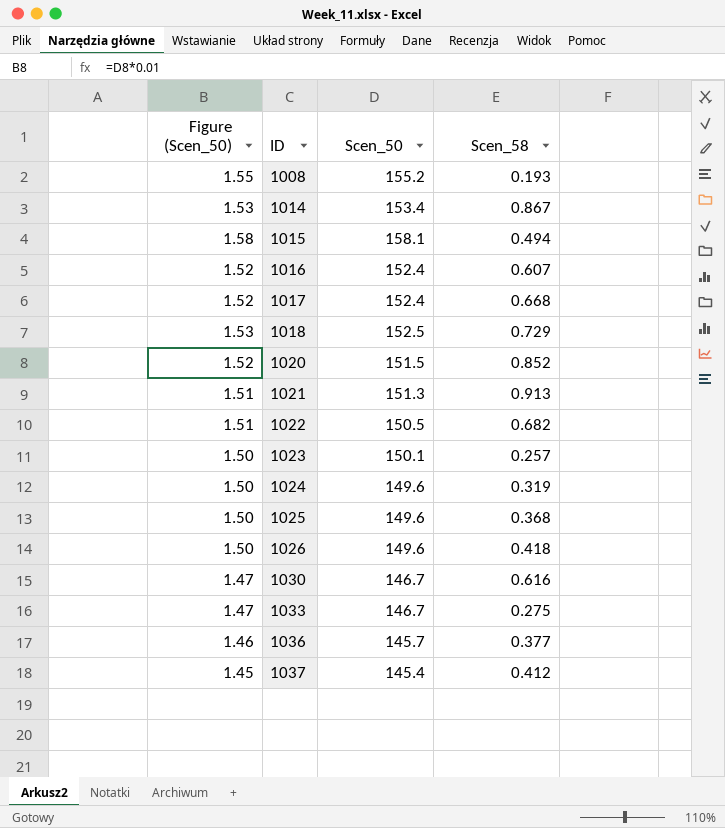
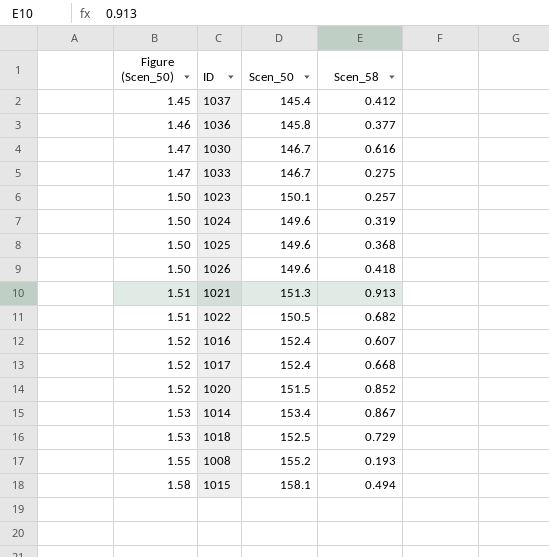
row order: ID ascending -> Figure (Scen_50) ascending
1036 | Scen_50: 145.7 -> 145.8

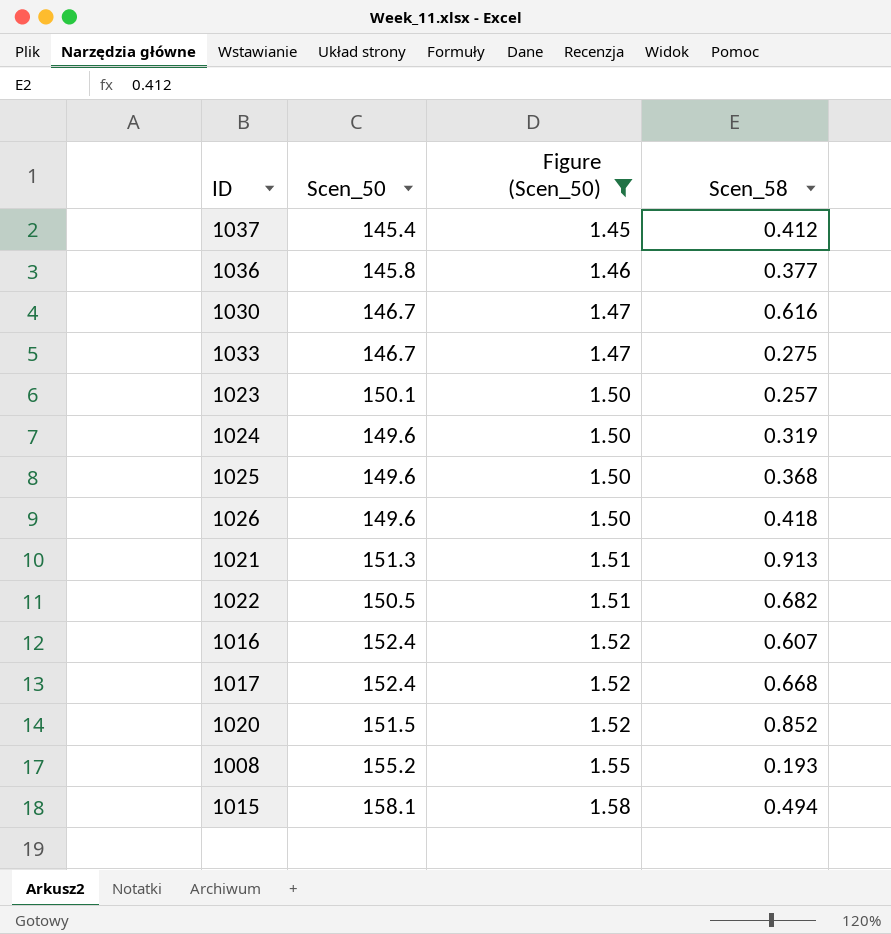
filter: none -> Figure (Scen_50) != 1.53
column Figure (Scen_50) | position: 1 -> 3

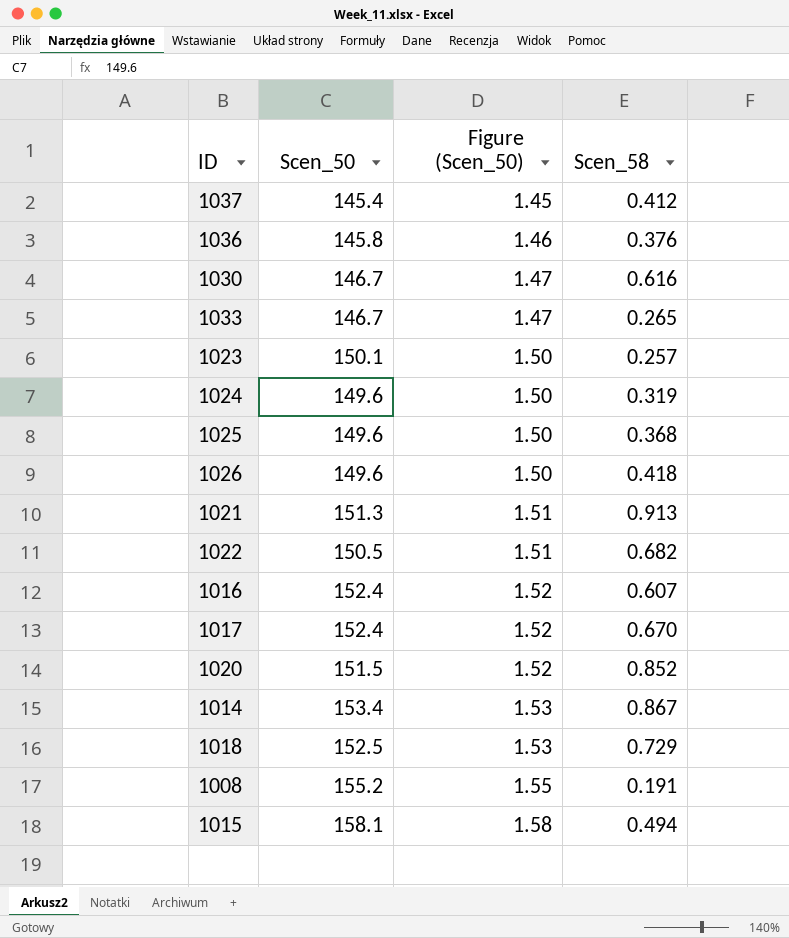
filter: Figure (Scen_50) != 1.53 -> none
1036 | Scen_58: 0.377 -> 0.376
1033 | Scen_58: 0.275 -> 0.265
1017 | Scen_58: 0.668 -> 0.670
1008 | Scen_58: 0.193 -> 0.191

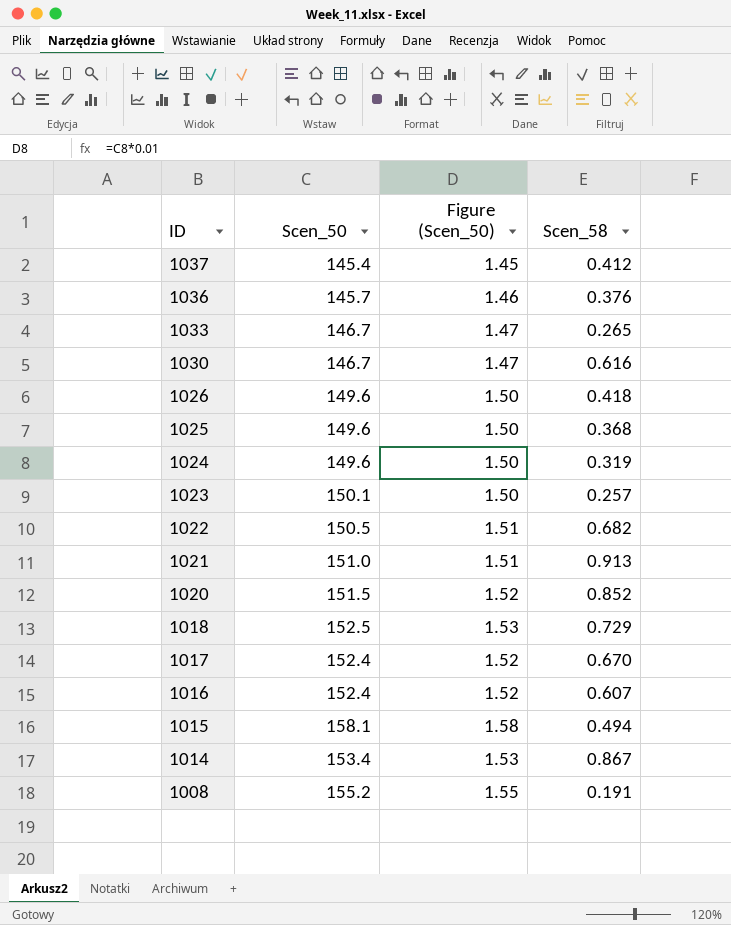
row order: Figure (Scen_50) ascending -> ID descending
1036 | Scen_50: 145.8 -> 145.7
1021 | Scen_50: 151.3 -> 151.0

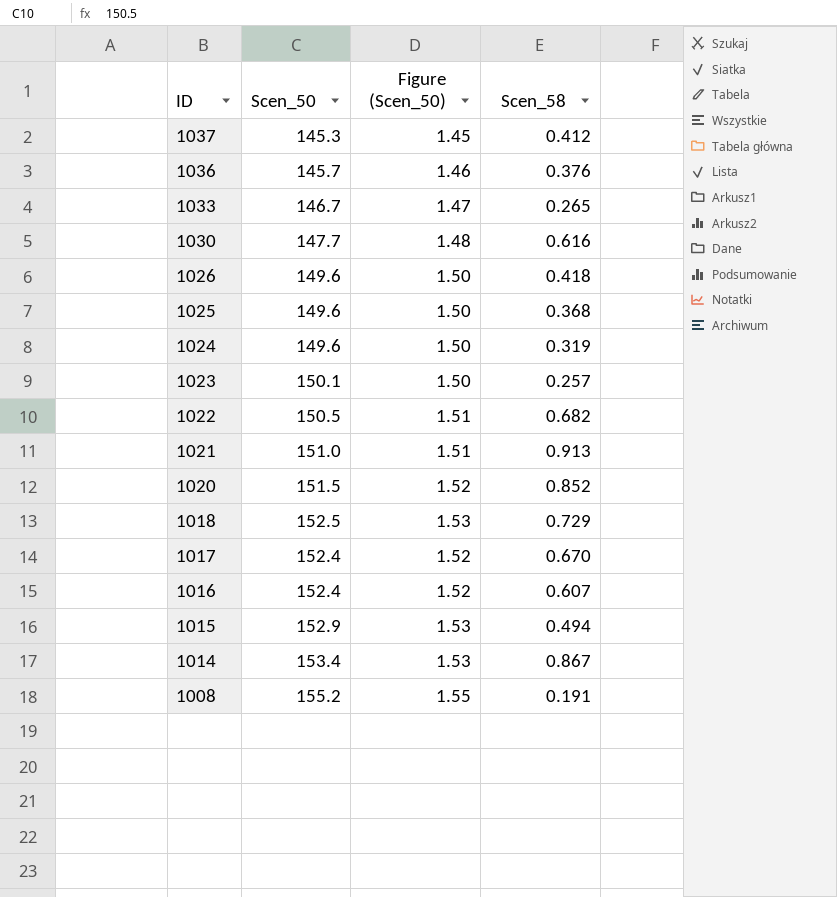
1037 | Scen_50: 145.4 -> 145.3
1030 | Scen_50: 146.7 -> 147.7
1030 | Figure (Scen_50): 1.47 -> 1.48
1015 | Scen_50: 158.1 -> 152.9
1015 | Figure (Scen_50): 1.58 -> 1.53

